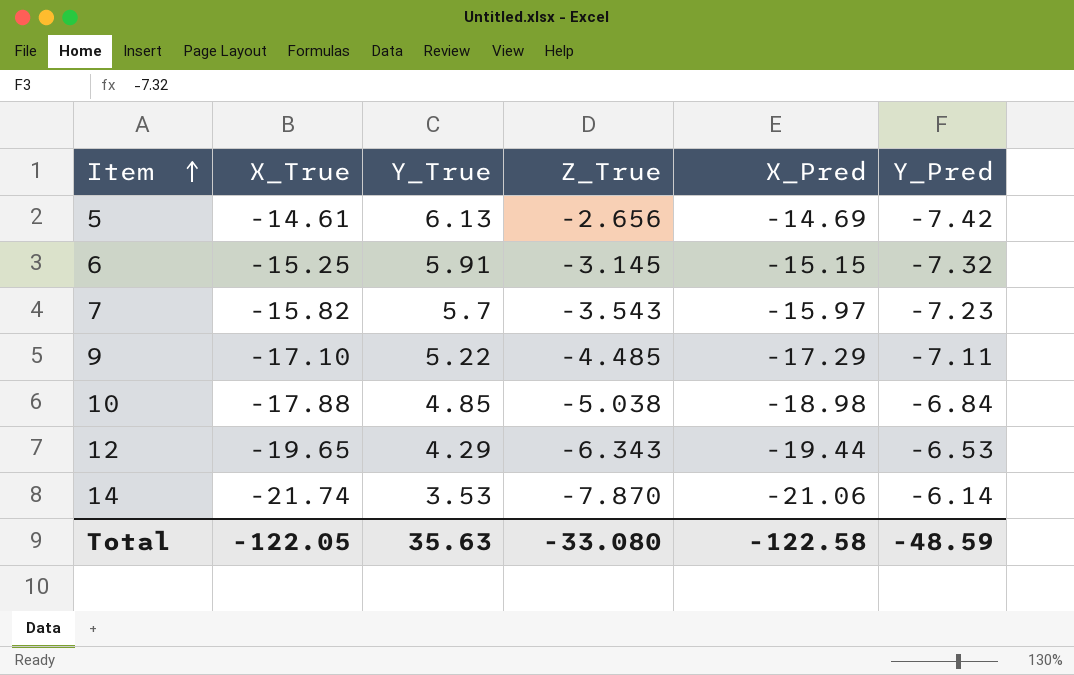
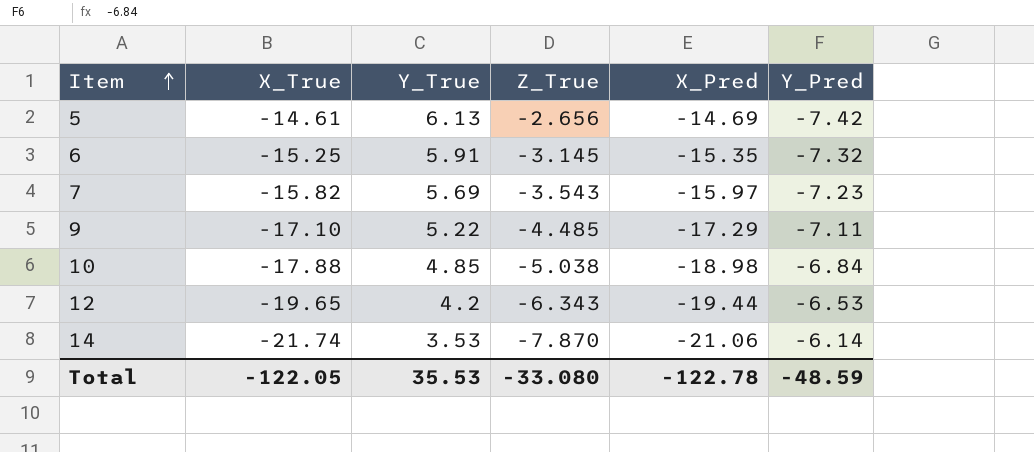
6 | X_Pred: -15.15 -> -15.35
7 | Y_True: 5.7 -> 5.69
12 | Y_True: 4.29 -> 4.2
Total | Y_True: 35.63 -> 35.53
Total | X_Pred: -122.58 -> -122.78

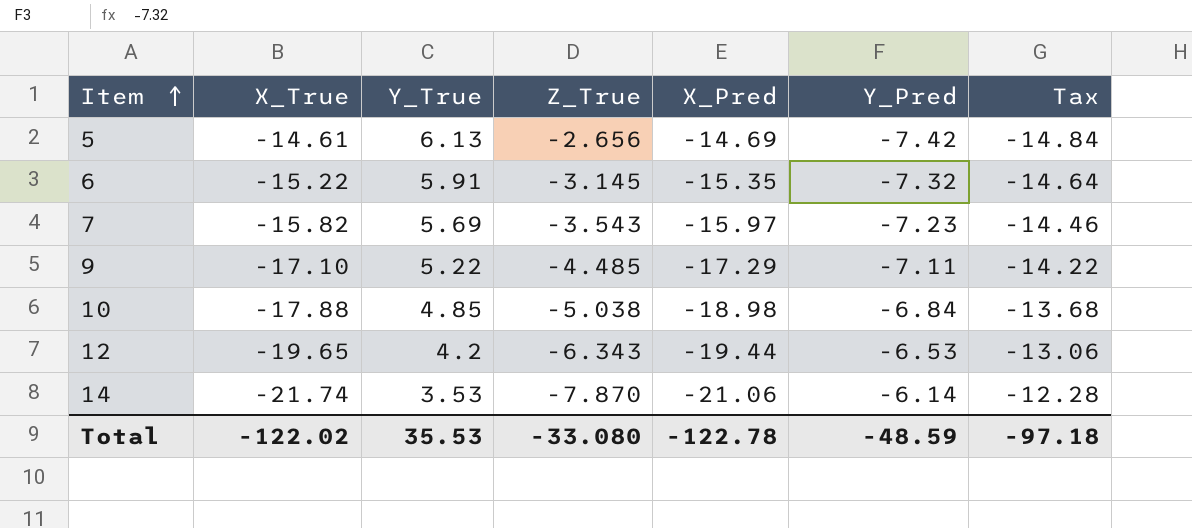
column Tax | formula: none -> [Y_Pred] * 2
6 | X_True: -15.25 -> -15.22
Total | X_True: -122.05 -> -122.02

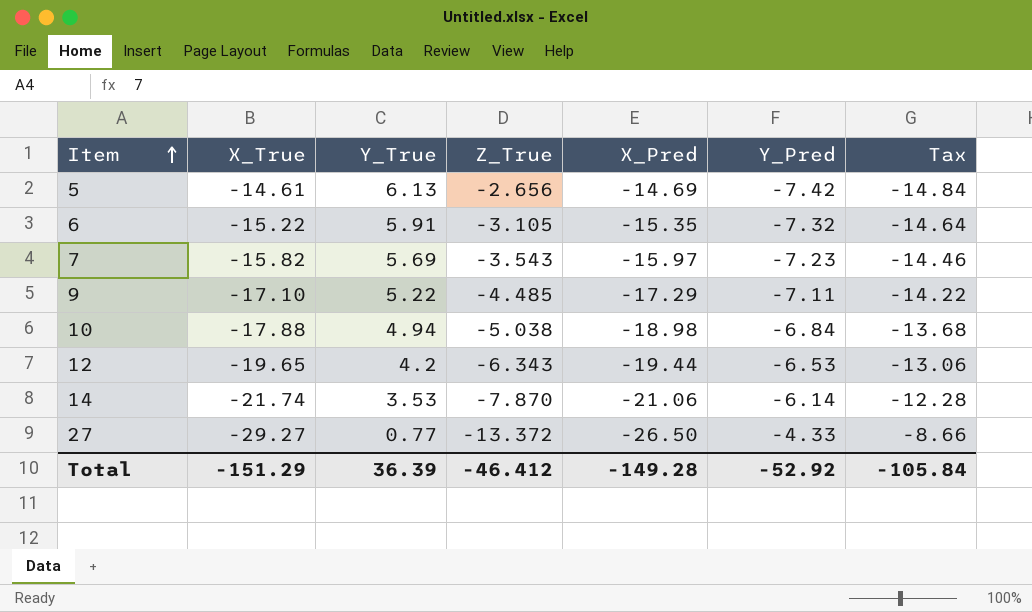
6 | Z_True: -3.145 -> -3.105
10 | Y_True: 4.85 -> 4.94
row 27: none -> -29.27 | 0.77 | -13.372 | -26.50 | -4.33 | -8.66
Total | X_True: -122.02 -> -151.29
Total | Y_True: 35.53 -> 36.39
Total | Z_True: -33.080 -> -46.412
Total | X_Pred: -122.78 -> -149.28
Total | Y_Pred: -48.59 -> -52.92
Total | Tax: -97.18 -> -105.84

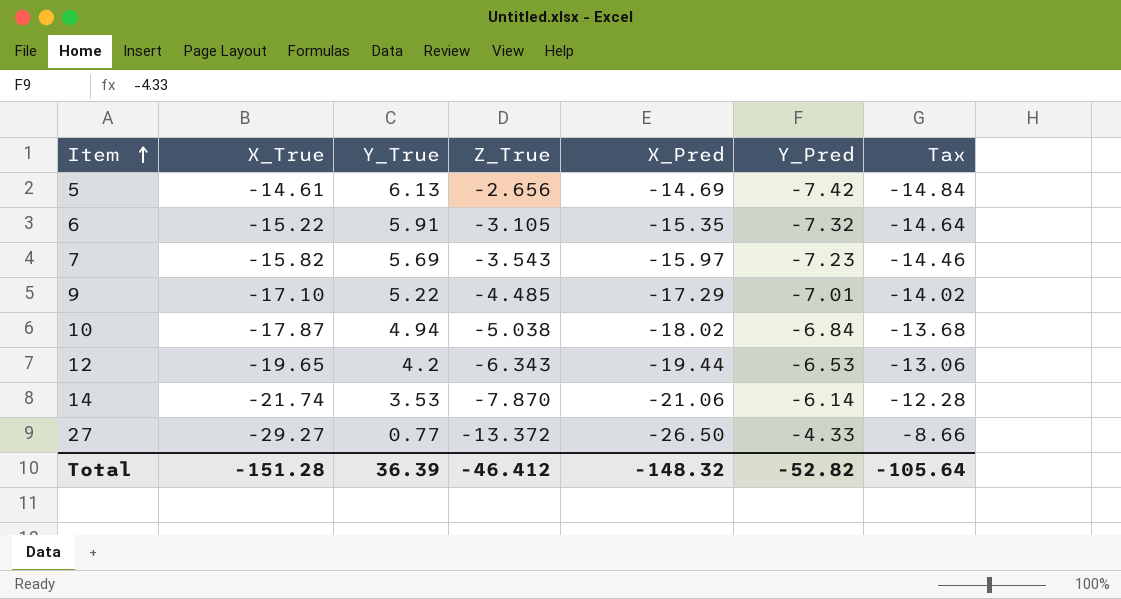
9 | Y_Pred: -7.11 -> -7.01
9 | Tax: -14.22 -> -14.02
10 | X_True: -17.88 -> -17.87
10 | X_Pred: -18.98 -> -18.02
Total | X_True: -151.29 -> -151.28
Total | X_Pred: -149.28 -> -148.32
Total | Y_Pred: -52.92 -> -52.82
Total | Tax: -105.84 -> -105.64

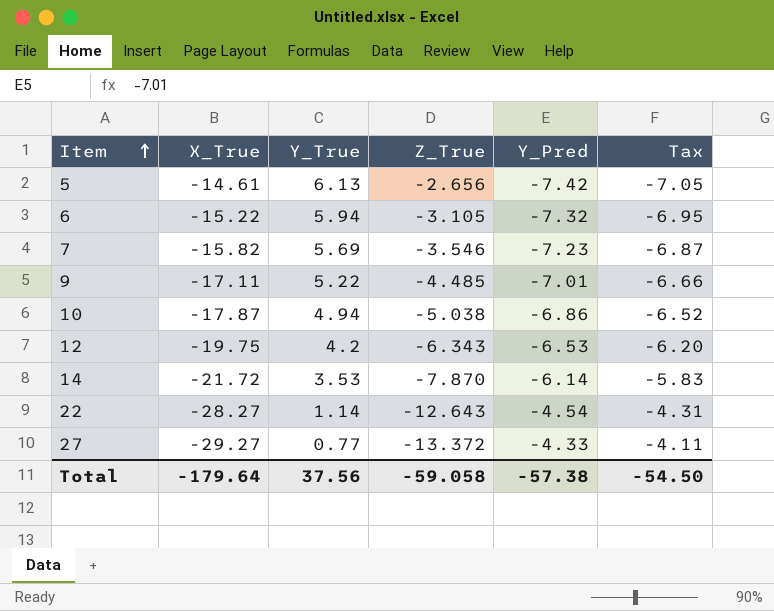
column X_Pred | position: 5 -> none
column Tax | formula: [Y_Pred] * 2 -> [Y_Pred] * 0.95
6 | Y_True: 5.91 -> 5.94
7 | Z_True: -3.543 -> -3.546
9 | X_True: -17.10 -> -17.11
10 | Y_Pred: -6.84 -> -6.86
12 | X_True: -19.65 -> -19.75
14 | X_True: -21.74 -> -21.72
row 22: none -> -28.27 | 1.14 | -12.643 | -4.54 | -4.31
Total | X_True: -151.28 -> -179.64
Total | Y_True: 36.39 -> 37.56
Total | Z_True: -46.412 -> -59.058
Total | Y_Pred: -52.82 -> -57.38
Total | Tax: -105.64 -> -54.50

